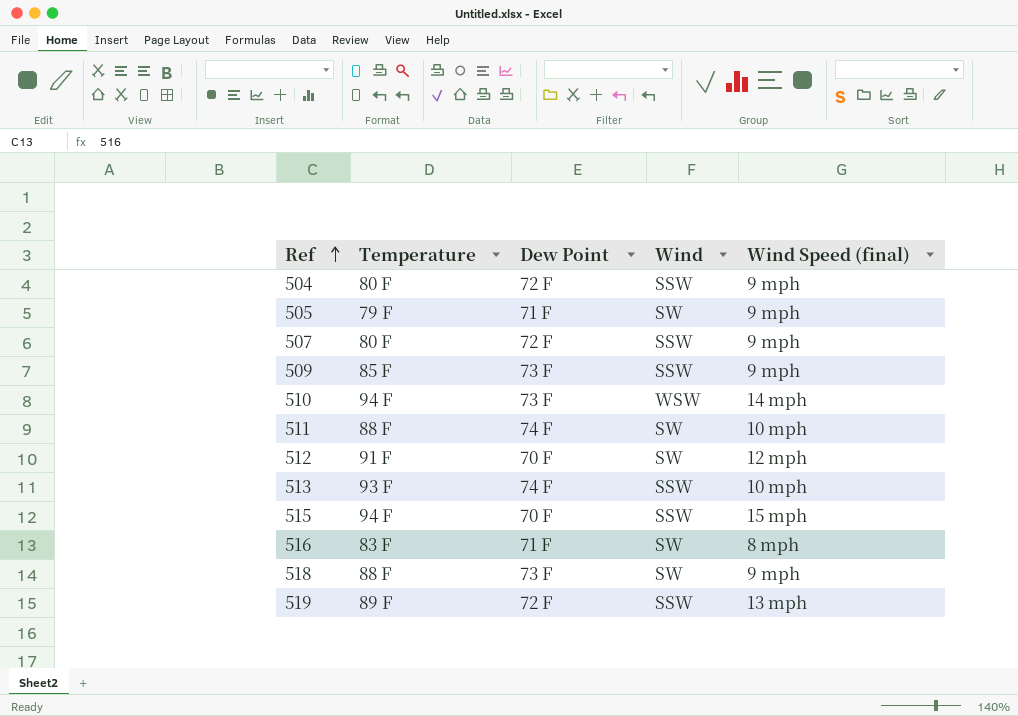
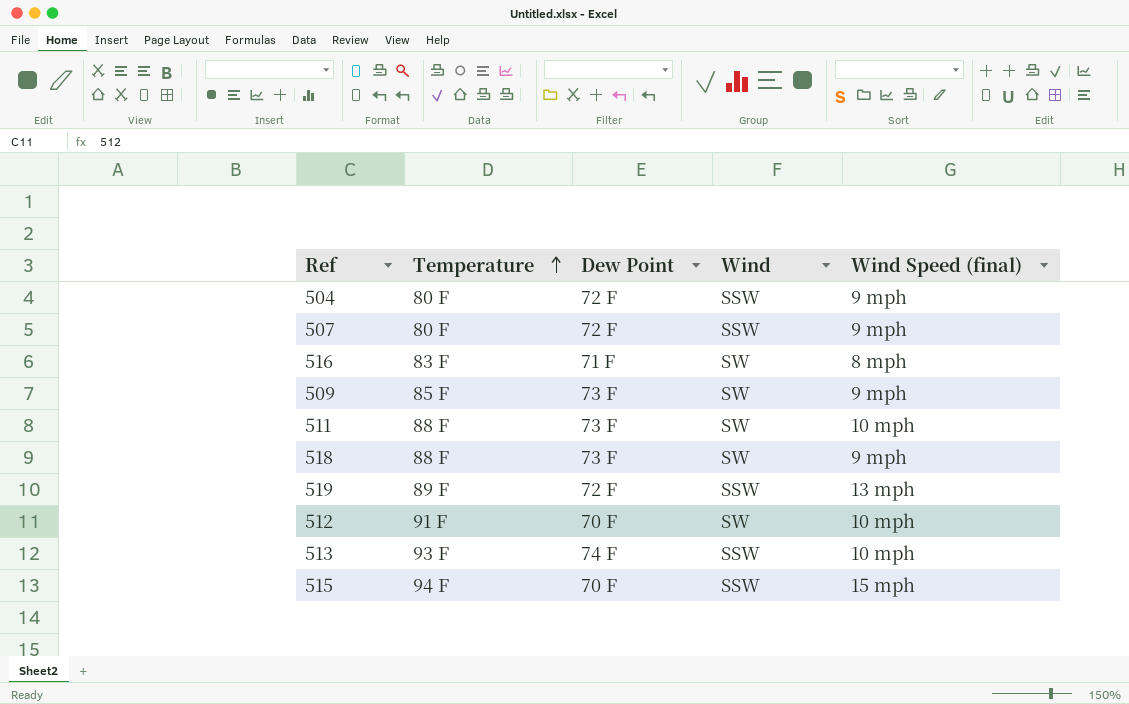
row order: Ref ascending -> Temperature ascending
row 505: 79 F | 71 F | SW | 9 mph -> none
row 510: 94 F | 73 F | WSW | 14 mph -> none
509 | Wind: SSW -> SW
511 | Dew Point: 74 F -> 73 F
512 | Wind Speed (final): 12 mph -> 10 mph

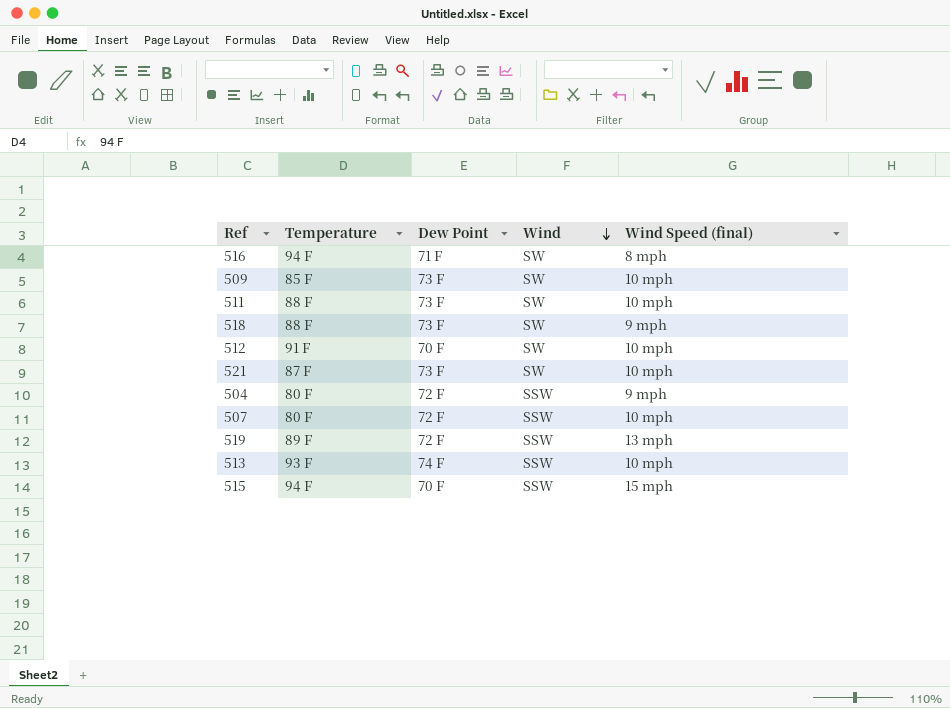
row order: Temperature ascending -> Wind descending
516 | Temperature: 83 F -> 94 F
509 | Wind Speed (final): 9 mph -> 10 mph
row 521: none -> 87 F | 73 F | SW | 10 mph
507 | Wind Speed (final): 9 mph -> 10 mph

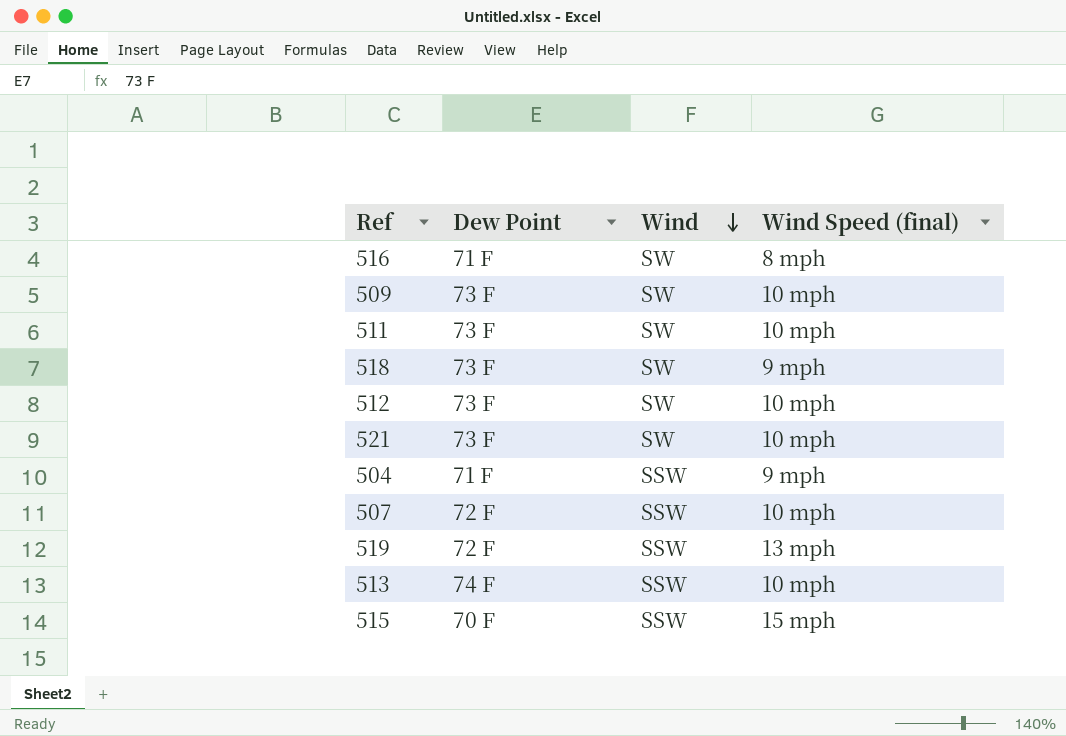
column Temperature | position: 2 -> none
512 | Dew Point: 70 F -> 73 F
504 | Dew Point: 72 F -> 71 F

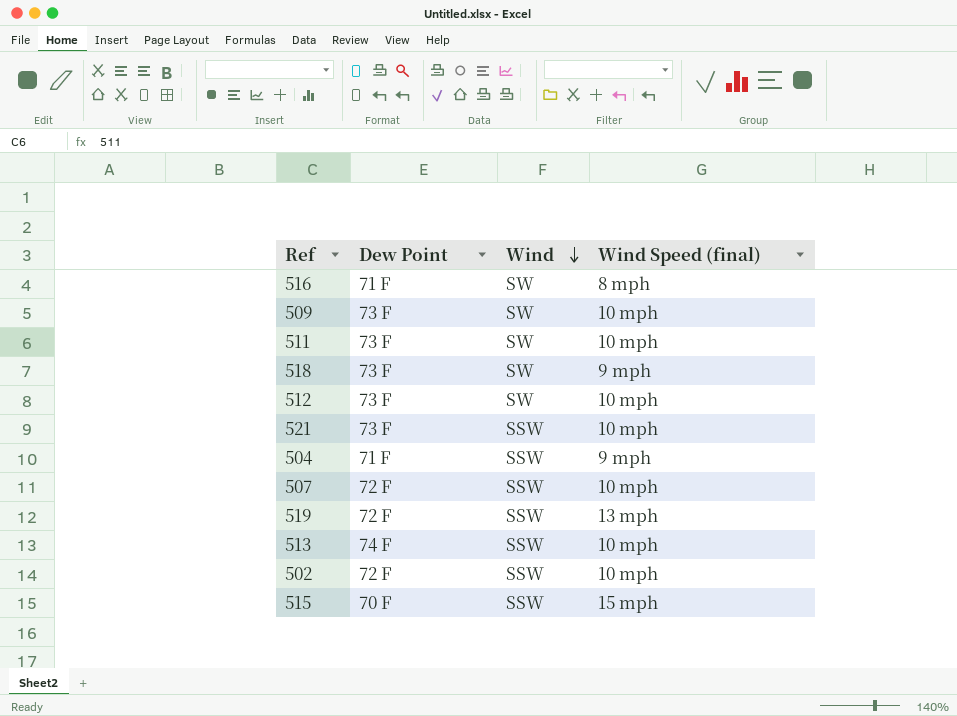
521 | Wind: SW -> SSW
row 502: none -> 72 F | SSW | 10 mph

